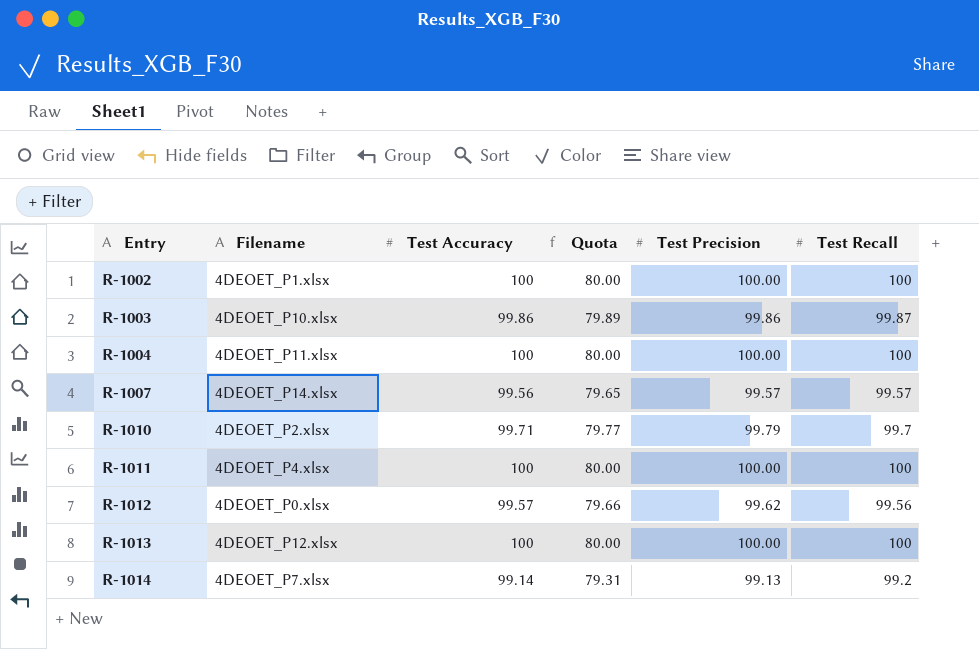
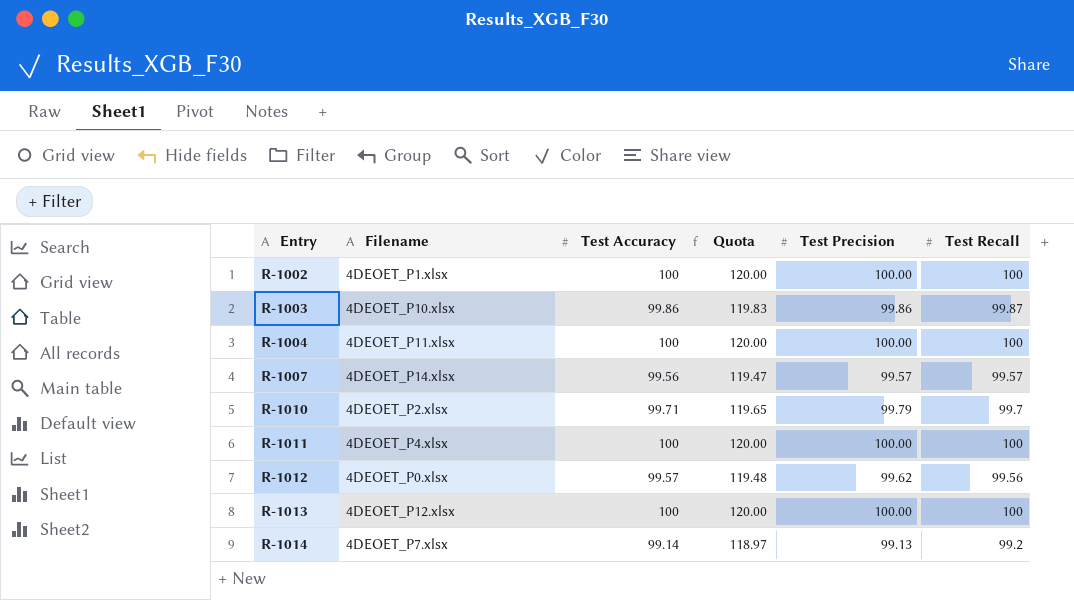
column Quota | formula: [Test Accuracy] * 0.8 -> [Test Accuracy] * 1.2

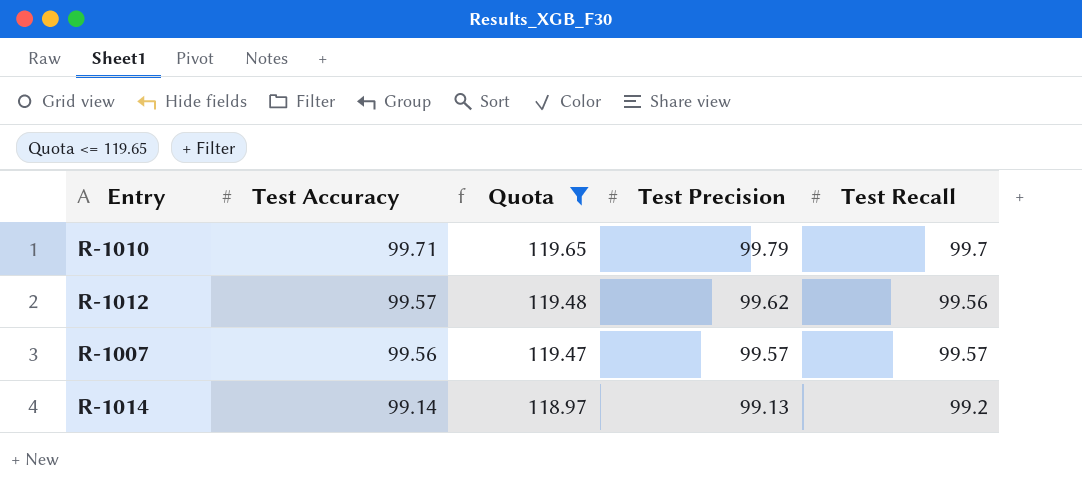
filter: none -> Quota <= 119.65
row order: Entry ascending -> Test Accuracy descending
column Filename | position: 2 -> none

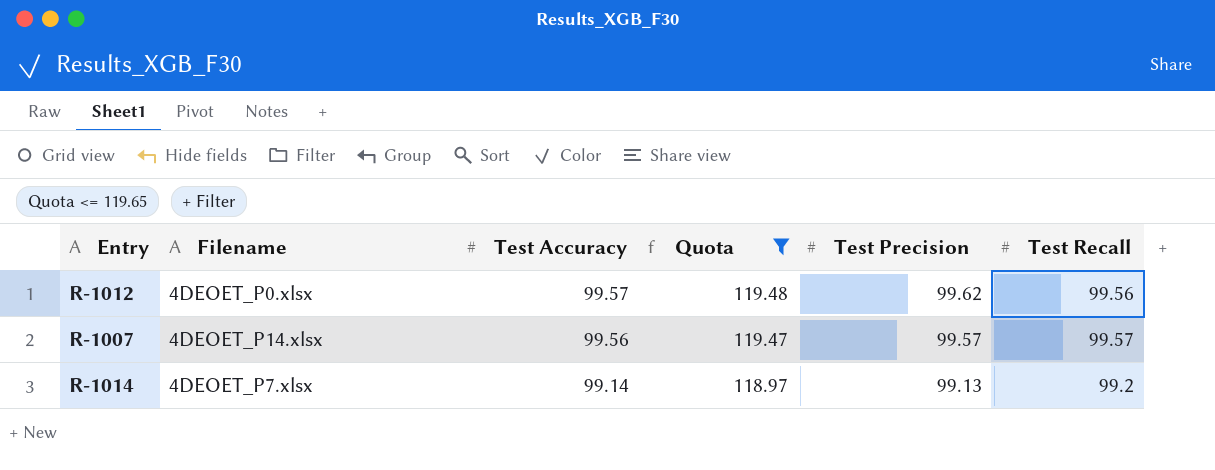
column Filename | position: none -> 2
row R-1010: 99.71 | 119.65 | 99.79 | 99.7 -> none

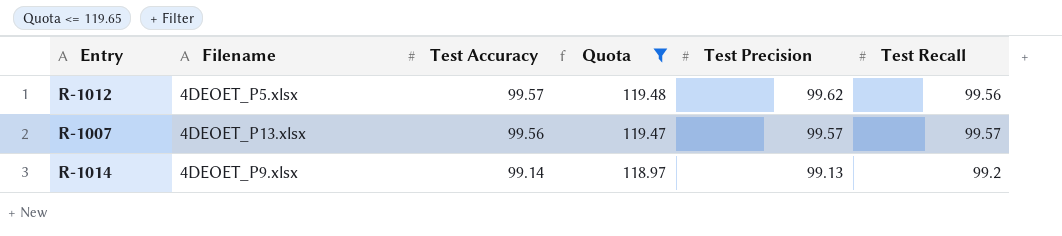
R-1012 | Filename: 4DEOET_P0.xlsx -> 4DEOET_P5.xlsx
R-1007 | Filename: 4DEOET_P14.xlsx -> 4DEOET_P13.xlsx
R-1014 | Filename: 4DEOET_P7.xlsx -> 4DEOET_P9.xlsx

